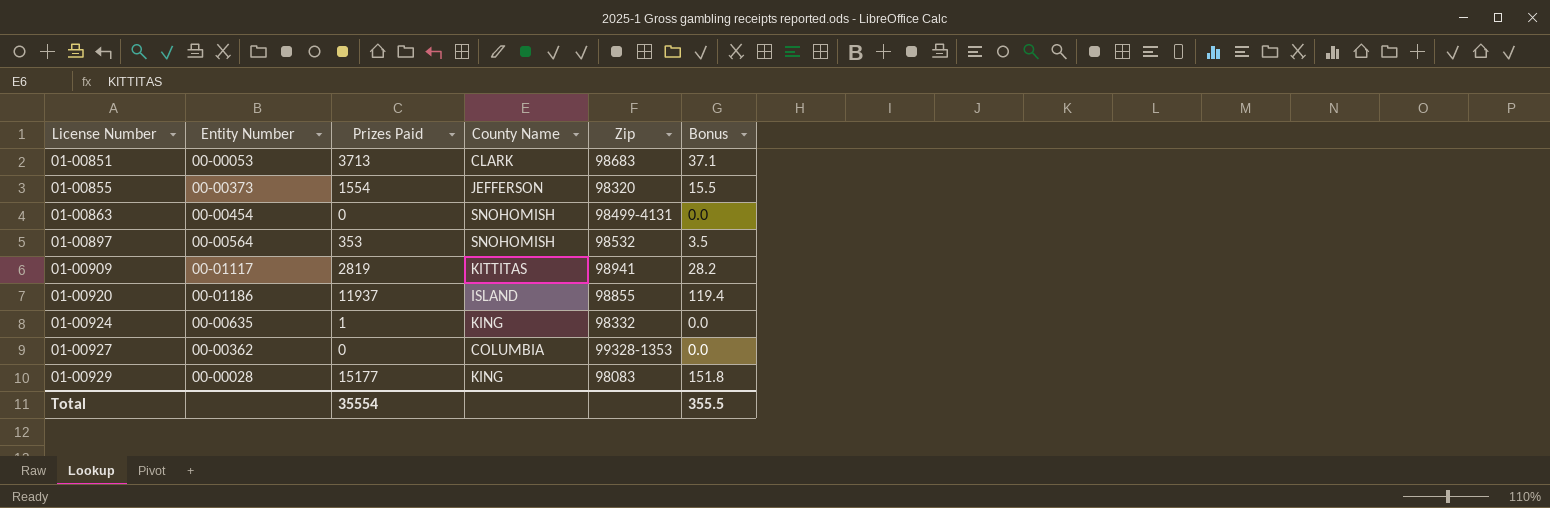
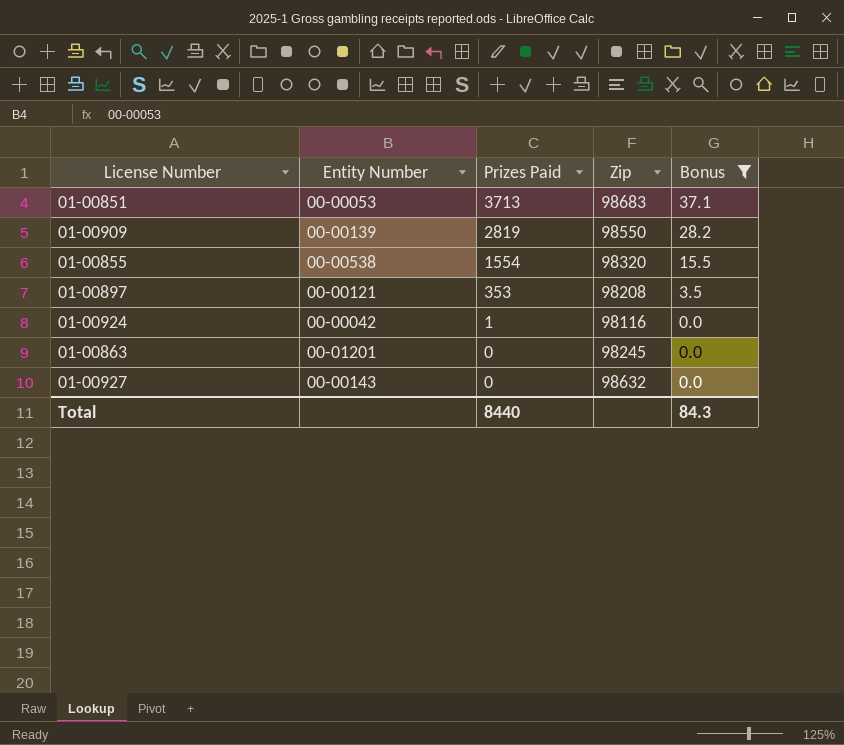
filter: none -> Bonus <= 37.1
row order: License Number ascending -> Prizes Paid descending
column County Name | position: 4 -> none
01-00909 | Entity Number: 00-01117 -> 00-00139
01-00909 | Zip: 98941 -> 98550
01-00855 | Entity Number: 00-00373 -> 00-00538
01-00897 | Entity Number: 00-00564 -> 00-00121
01-00897 | Zip: 98532 -> 98208
01-00924 | Entity Number: 00-00635 -> 00-00042
01-00924 | Zip: 98332 -> 98116
01-00863 | Entity Number: 00-00454 -> 00-01201
01-00863 | Zip: 98499-4131 -> 98245
01-00927 | Entity Number: 00-00362 -> 00-00143
01-00927 | Zip: 99328-1353 -> 98632
Total | Prizes Paid: 35554 -> 8440
Total | Bonus: 355.5 -> 84.3

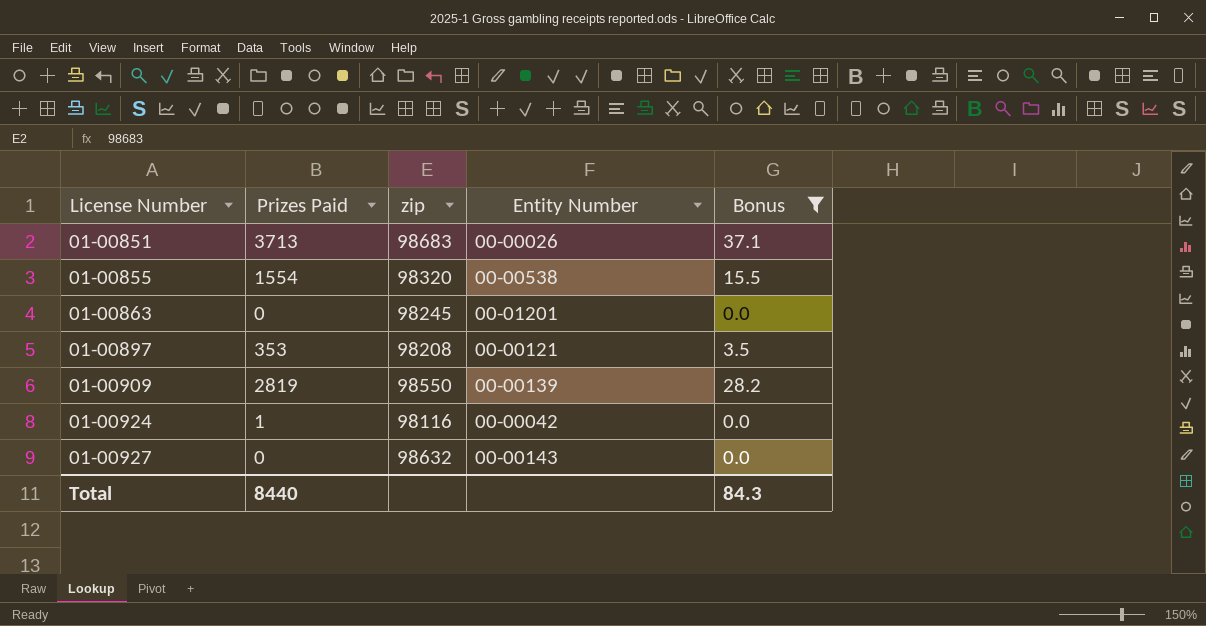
row order: Prizes Paid descending -> License Number ascending
column name: Zip -> zip
column Entity Number | position: 2 -> 4
01-00851 | Entity Number: 00-00053 -> 00-00026

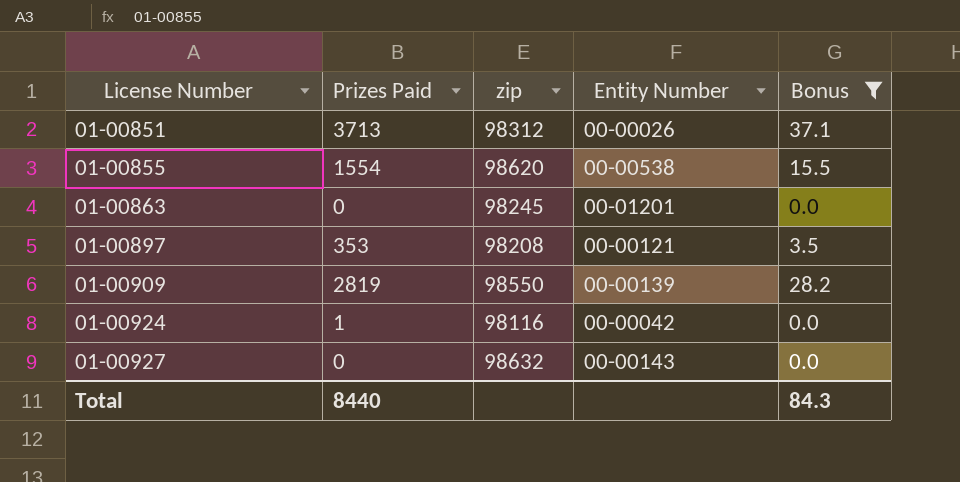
01-00851 | zip: 98683 -> 98312
01-00855 | zip: 98320 -> 98620

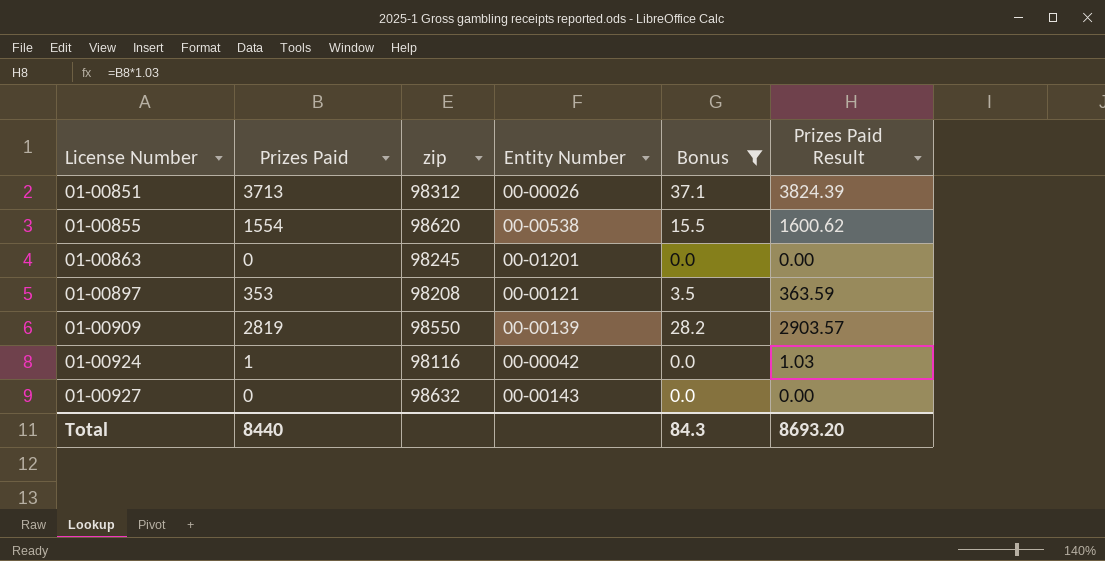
column Prizes Paid Result | formula: none -> [Prizes Paid] * 1.03

